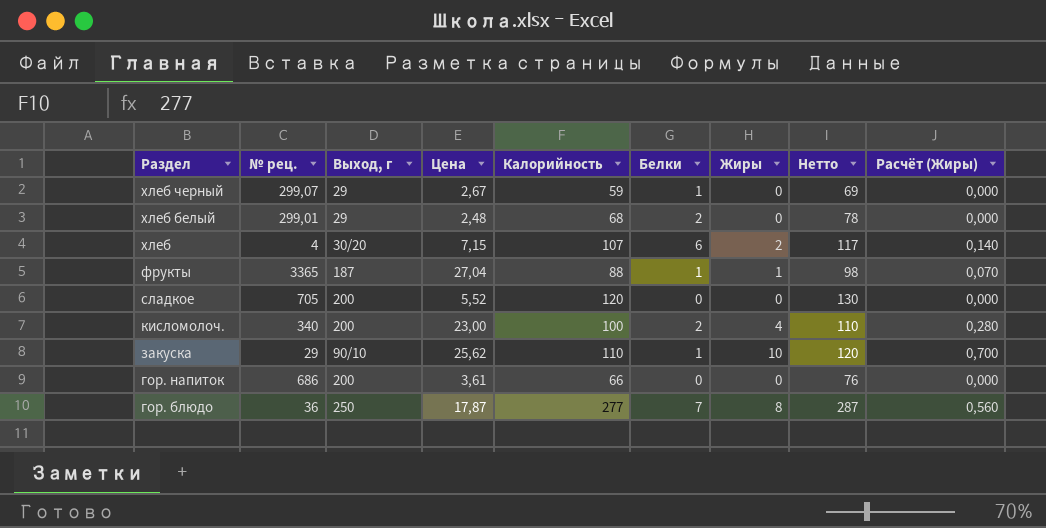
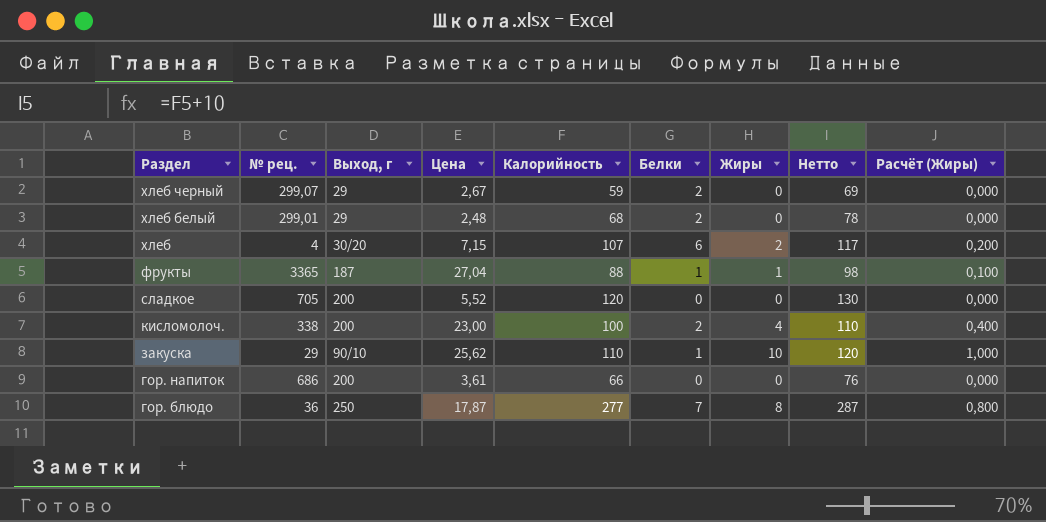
column Расчёт (Жиры) | formula: [Жиры] * 0,07 -> [Жиры] * 0,1
хлеб черный | Белки: 1 -> 2
кисломолоч. | № рец.: 340 -> 338

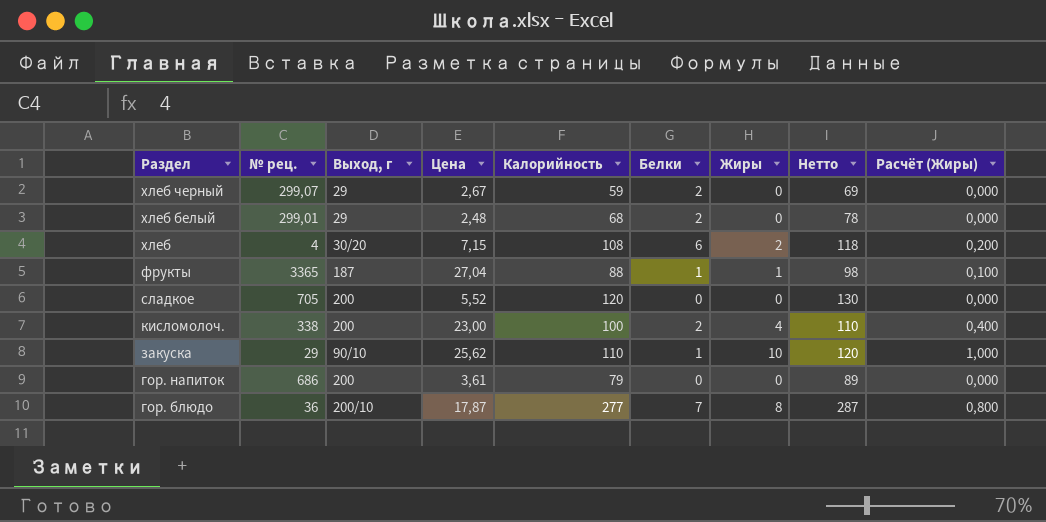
хлеб | Калорийность: 107 -> 108
хлеб | Нетто: 117 -> 118
гор. напиток | Калорийность: 66 -> 79
гор. напиток | Нетто: 76 -> 89
гор. блюдо | Выход, г: 250 -> 200/10

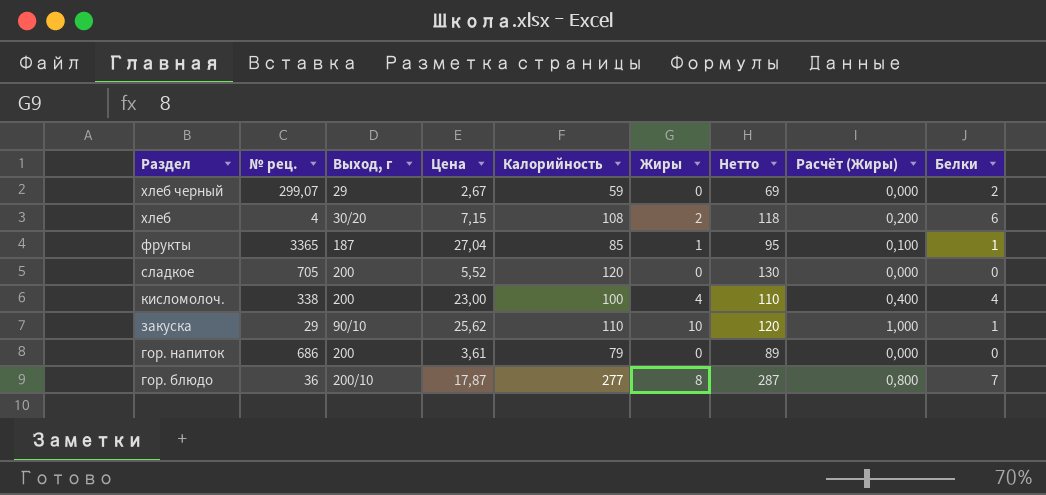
column Белки | position: 6 -> 9
row хлеб белый: 299,01 | 29 | 2,48 | 68 | 2 | 0 | 78 | 0,000 -> none
фрукты | Калорийность: 88 -> 85
фрукты | Нетто: 98 -> 95
кисломолоч. | Белки: 2 -> 4

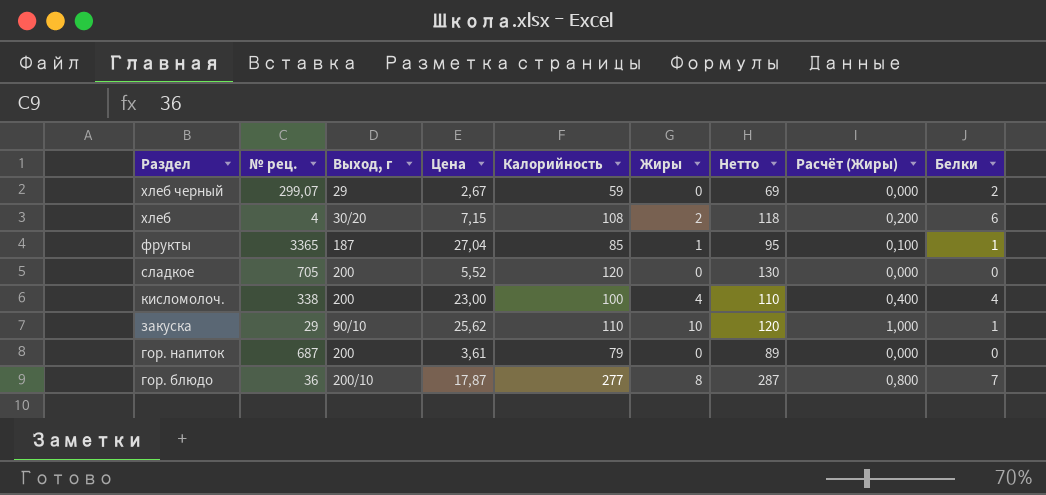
гор. напиток | № рец.: 686 -> 687

